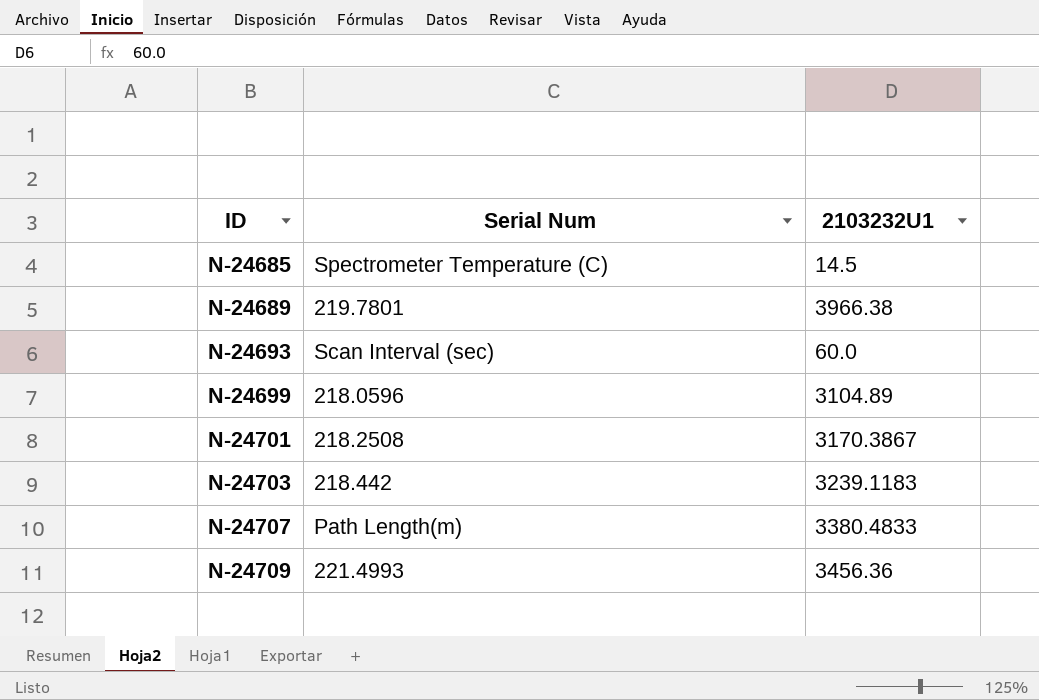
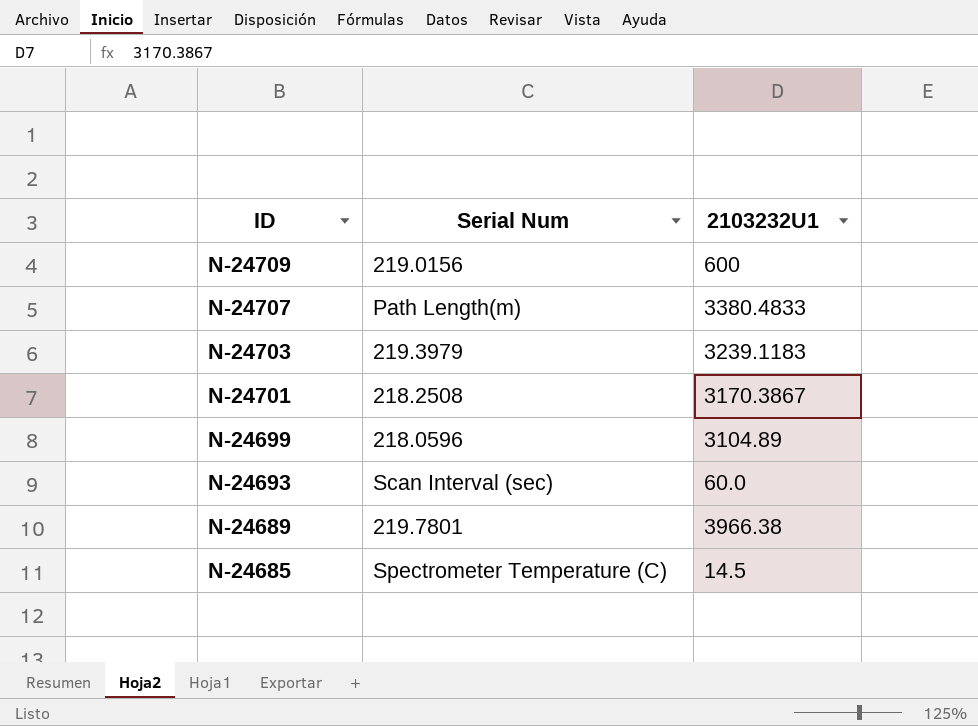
row order: ID ascending -> ID descending
N-24709 | Serial Num: 221.4993 -> 219.0156
N-24709 | 2103232U1: 3456.36 -> 600
N-24703 | Serial Num: 218.442 -> 219.3979

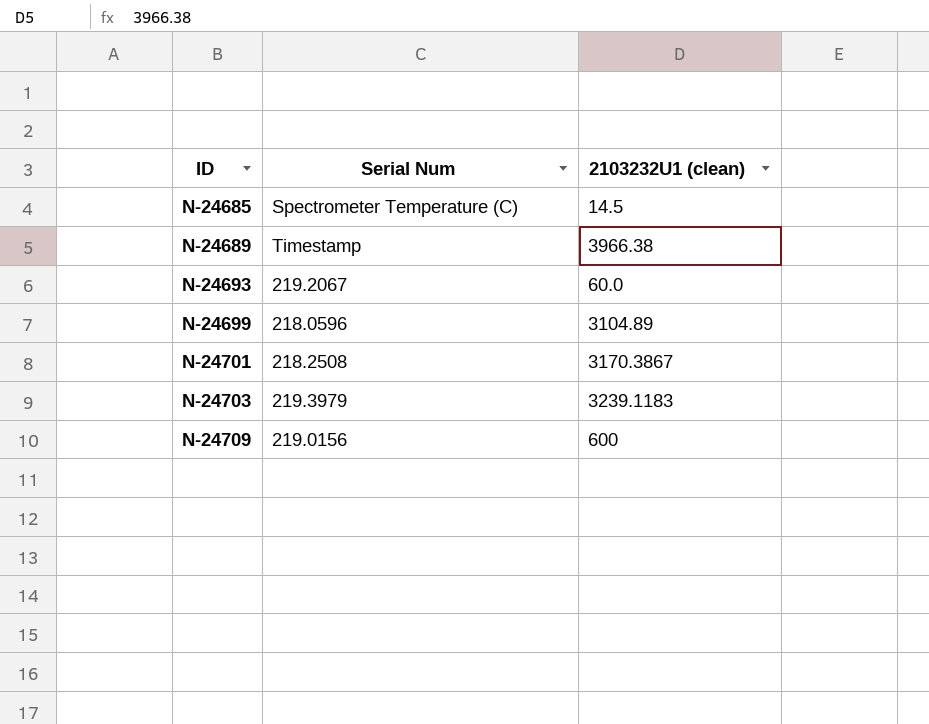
row order: ID descending -> ID ascending
column name: 2103232U1 -> 2103232U1 (clean)
row N-24707: Path Length(m) | 3380.4833 -> none
N-24689 | Serial Num: 219.7801 -> Timestamp
N-24693 | Serial Num: Scan Interval (sec) -> 219.2067

